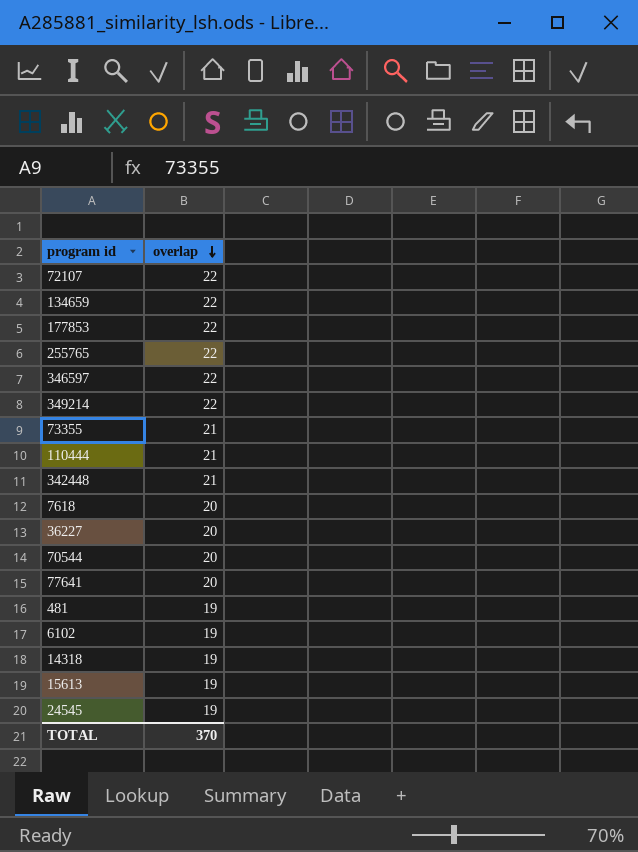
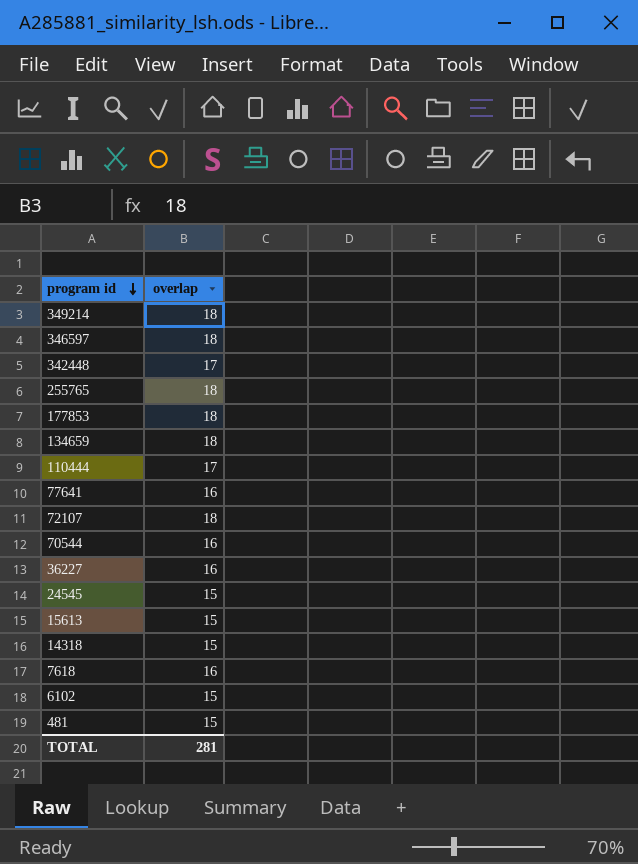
row order: overlap descending -> program id descending
row 73355: 21 -> none
349214 | overlap: 22 -> 18
346597 | overlap: 22 -> 18
342448 | overlap: 21 -> 17
255765 | overlap: 22 -> 18
177853 | overlap: 22 -> 18
134659 | overlap: 22 -> 18
110444 | overlap: 21 -> 17
77641 | overlap: 20 -> 16
72107 | overlap: 22 -> 18
70544 | overlap: 20 -> 16
36227 | overlap: 20 -> 16
24545 | overlap: 19 -> 15
15613 | overlap: 19 -> 15
14318 | overlap: 19 -> 15
7618 | overlap: 20 -> 16
6102 | overlap: 19 -> 15
481 | overlap: 19 -> 15
TOTAL | overlap: 370 -> 281

